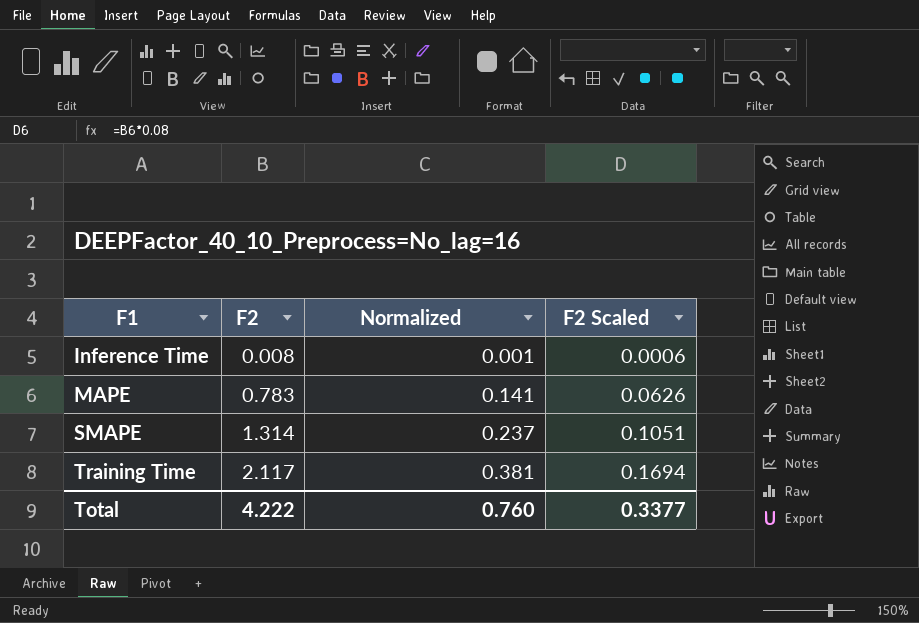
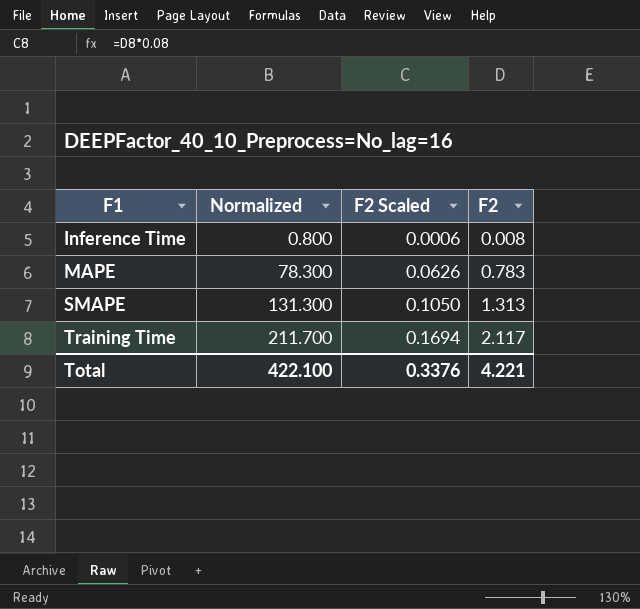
column Normalized | formula: [F2] * 0.18 -> [F2] * 100
column F2 | position: 2 -> 4
SMAPE | F2 Scaled: 0.1051 -> 0.1050
SMAPE | F2: 1.314 -> 1.313
Total | Normalized: 0.760 -> 422.100
Total | F2 Scaled: 0.3377 -> 0.3376
Total | F2: 4.222 -> 4.221

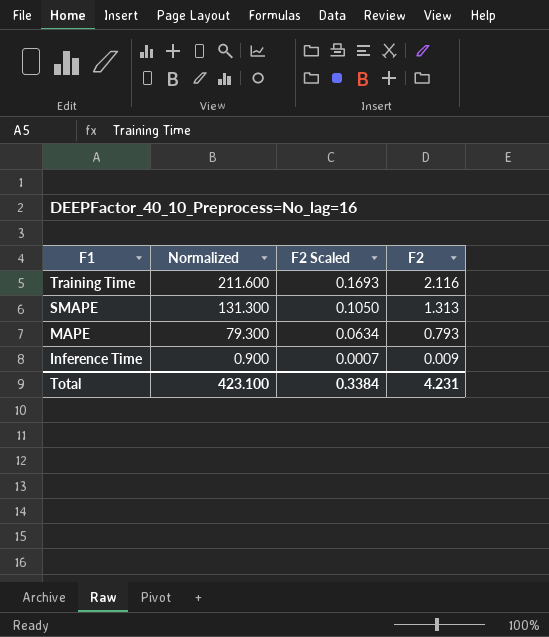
row order: F1 ascending -> F1 descending
Training Time | Normalized: 211.700 -> 211.600
Training Time | F2 Scaled: 0.1694 -> 0.1693
Training Time | F2: 2.117 -> 2.116
MAPE | Normalized: 78.300 -> 79.300
MAPE | F2 Scaled: 0.0626 -> 0.0634
MAPE | F2: 0.783 -> 0.793
Inference Time | Normalized: 0.800 -> 0.900
Inference Time | F2 Scaled: 0.0006 -> 0.0007
Inference Time | F2: 0.008 -> 0.009
Total | Normalized: 422.100 -> 423.100
Total | F2 Scaled: 0.3376 -> 0.3384
Total | F2: 4.221 -> 4.231

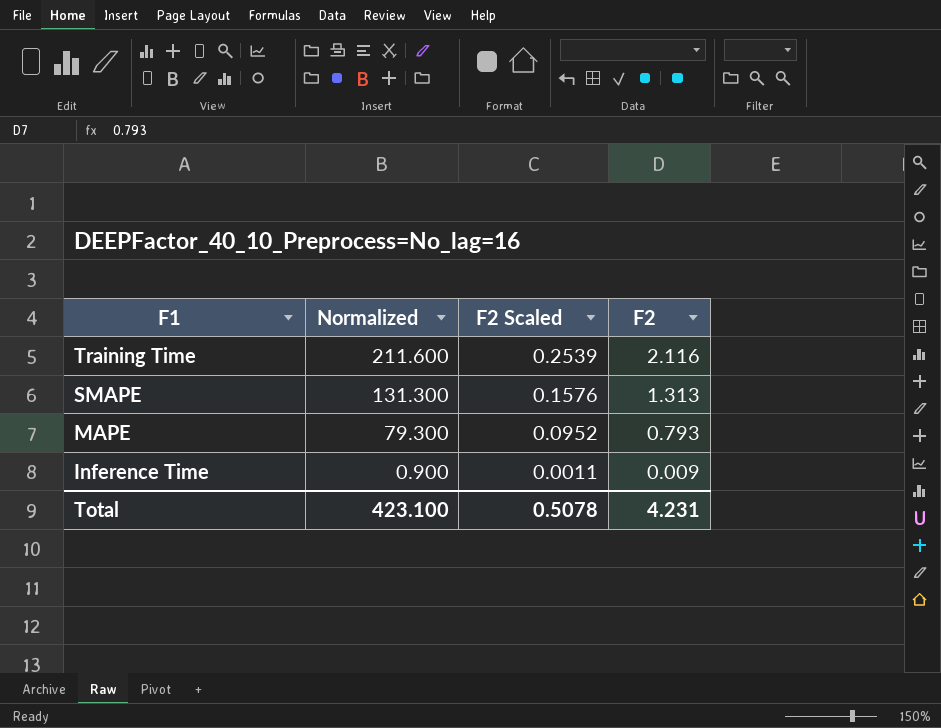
column F2 Scaled | formula: [F2] * 0.08 -> [F2] * 0.12
Total | F2 Scaled: 0.3384 -> 0.5078

